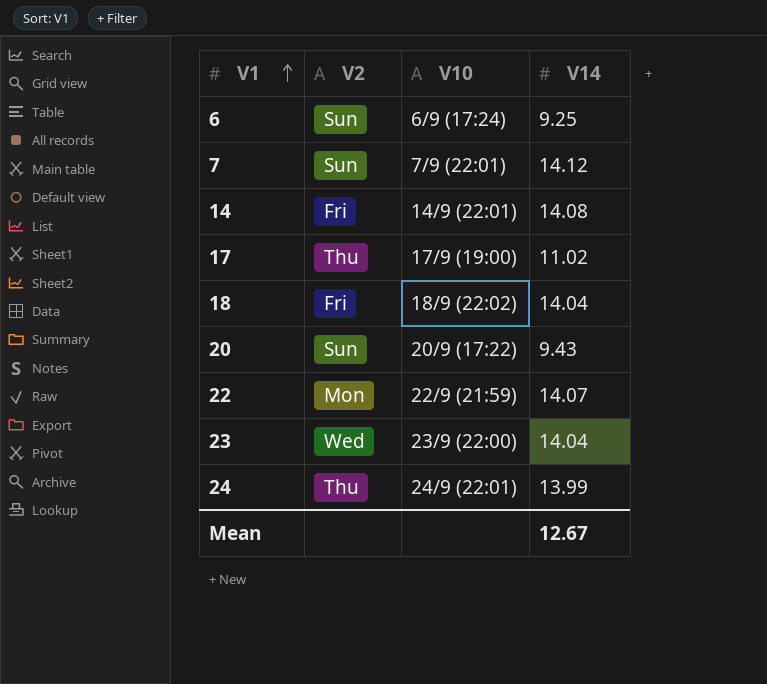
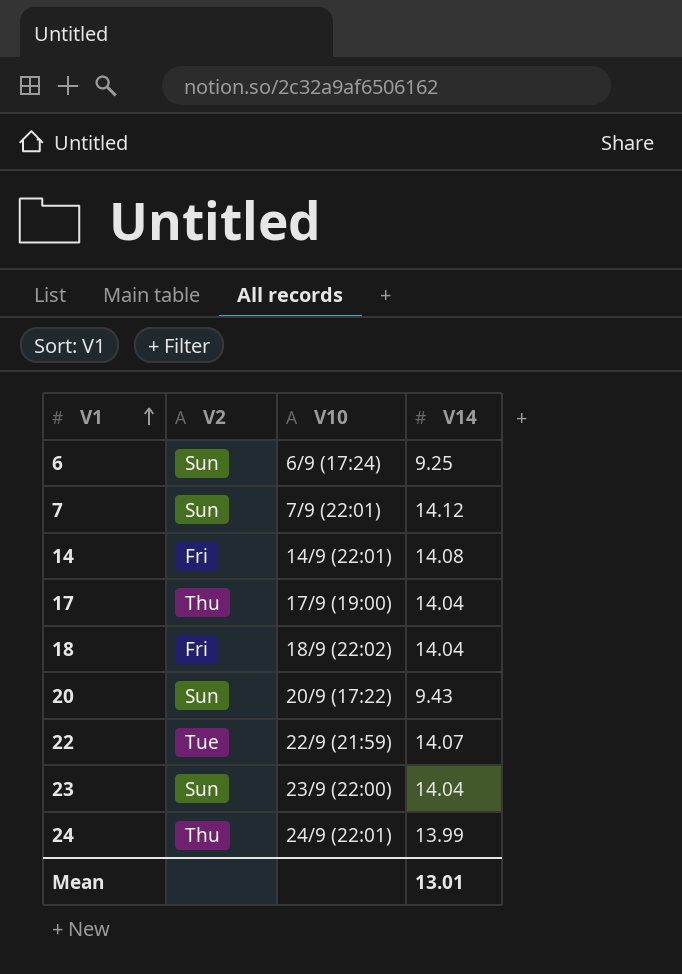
17 | V14: 11.02 -> 14.04
22 | V2: Mon -> Tue
23 | V2: Wed -> Sun
Mean | V14: 12.67 -> 13.01

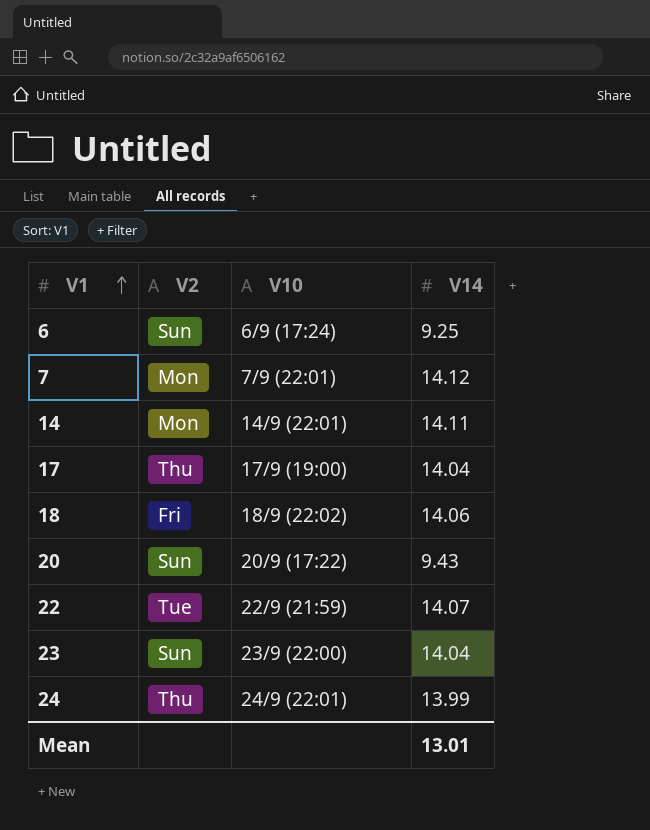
7 | V2: Sun -> Mon
14 | V2: Fri -> Mon
14 | V14: 14.08 -> 14.11
18 | V14: 14.04 -> 14.06

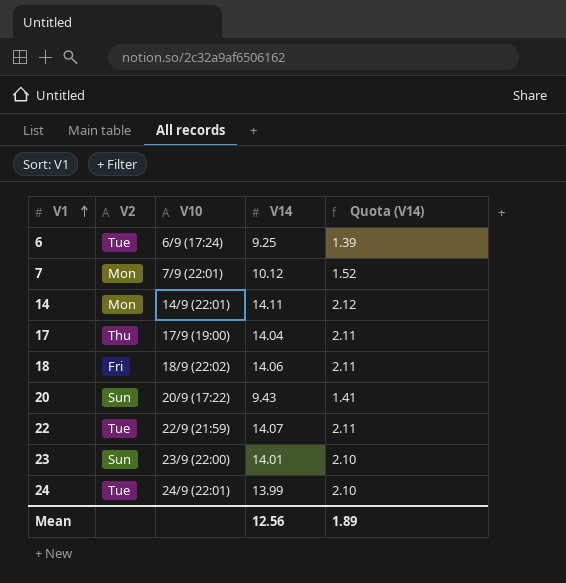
column Quota (V14) | formula: none -> [V14] * 0.15
6 | V2: Sun -> Tue
7 | V14: 14.12 -> 10.12
23 | V14: 14.04 -> 14.01
24 | V2: Thu -> Tue
Mean | V14: 13.01 -> 12.56

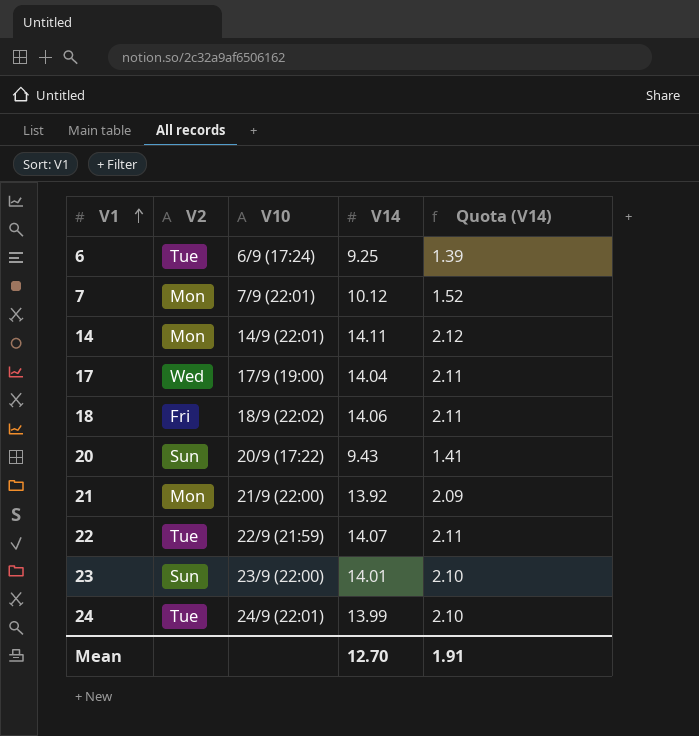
17 | V2: Thu -> Wed
row 21: none -> Mon | 21/9 (22:00) | 13.92 | 2.09
Mean | V14: 12.56 -> 12.70
Mean | Quota (V14): 1.89 -> 1.91

